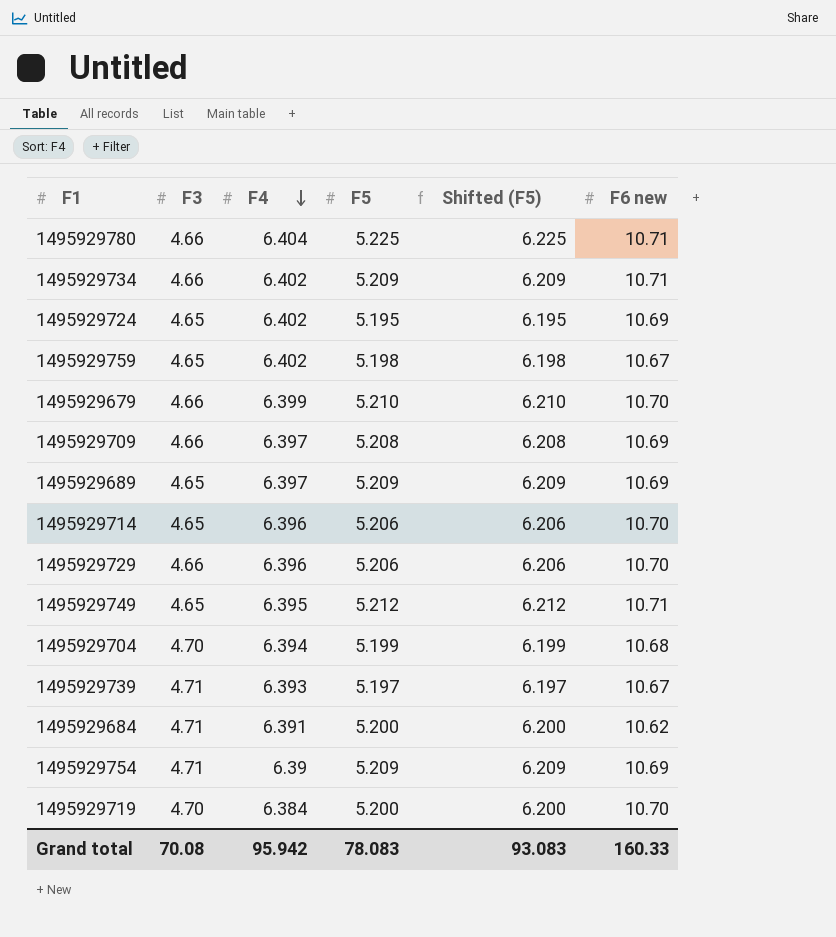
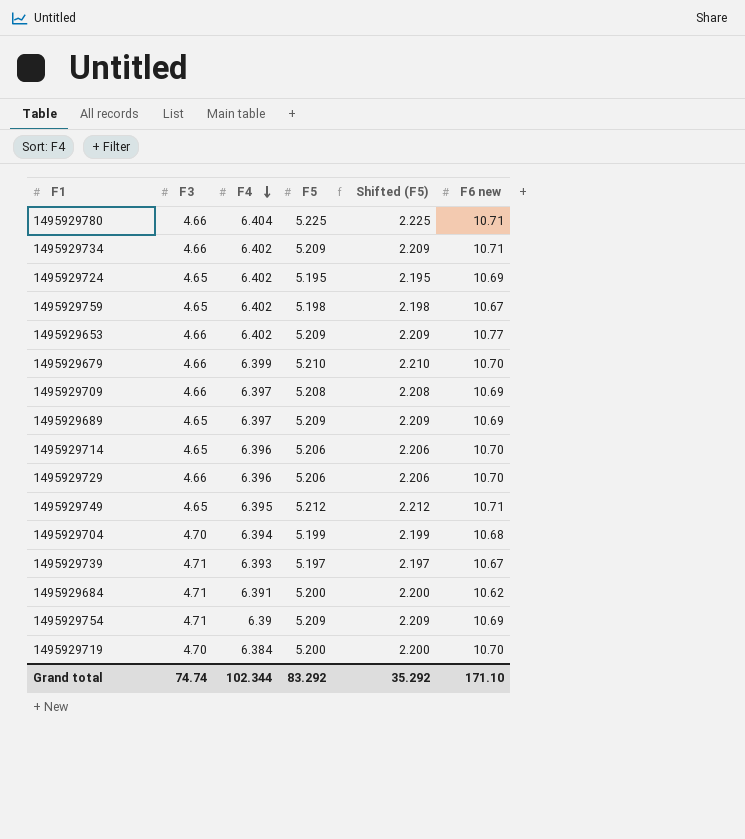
column Shifted (F5) | formula: [F5] + 1 -> [F5] - 3
row 1495929653: none -> 4.66 | 6.402 | 5.209 | 2.209 | 10.77
Grand total | F3: 70.08 -> 74.74
Grand total | F4: 95.942 -> 102.344
Grand total | F5: 78.083 -> 83.292
Grand total | Shifted (F5): 93.083 -> 35.292
Grand total | F6 new: 160.33 -> 171.10

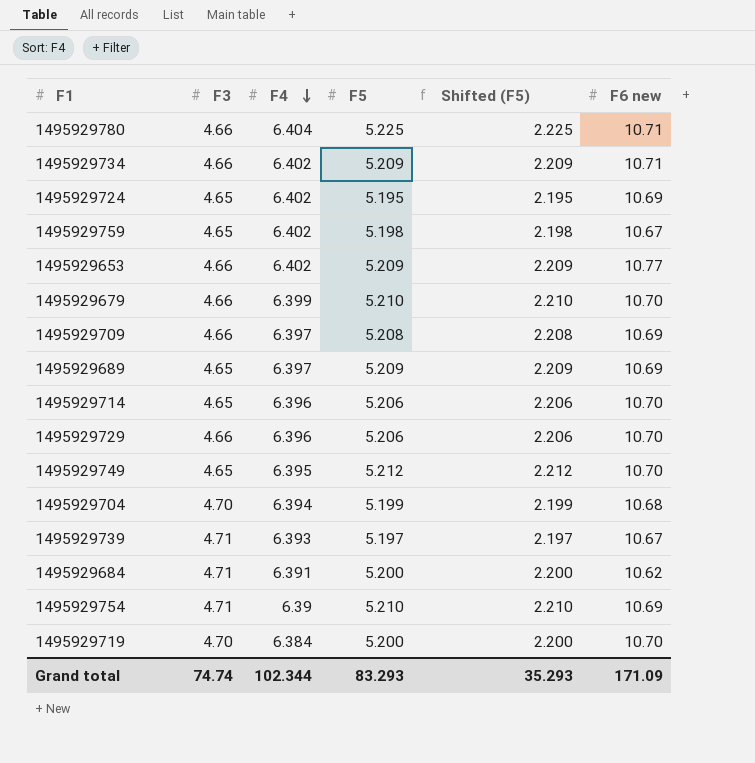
1495929749 | F6 new: 10.71 -> 10.70
1495929754 | F5: 5.209 -> 5.210
1495929754 | Shifted (F5): 2.209 -> 2.210
Grand total | F5: 83.292 -> 83.293
Grand total | Shifted (F5): 35.292 -> 35.293
Grand total | F6 new: 171.10 -> 171.09

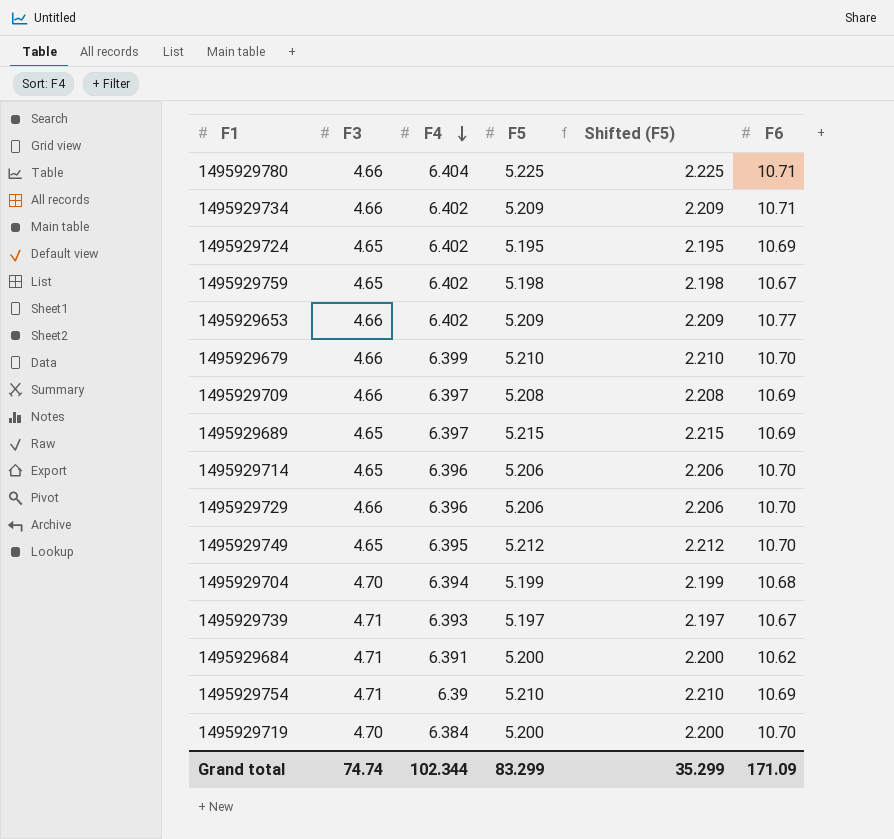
column name: F6 new -> F6
1495929689 | F5: 5.209 -> 5.215
1495929689 | Shifted (F5): 2.209 -> 2.215
Grand total | F5: 83.293 -> 83.299
Grand total | Shifted (F5): 35.293 -> 35.299

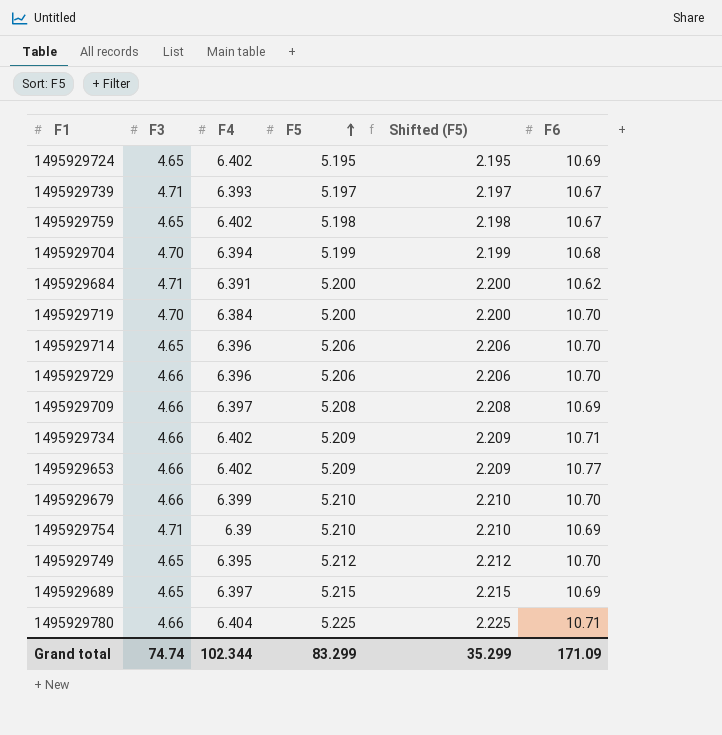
row order: F4 descending -> F5 ascending

